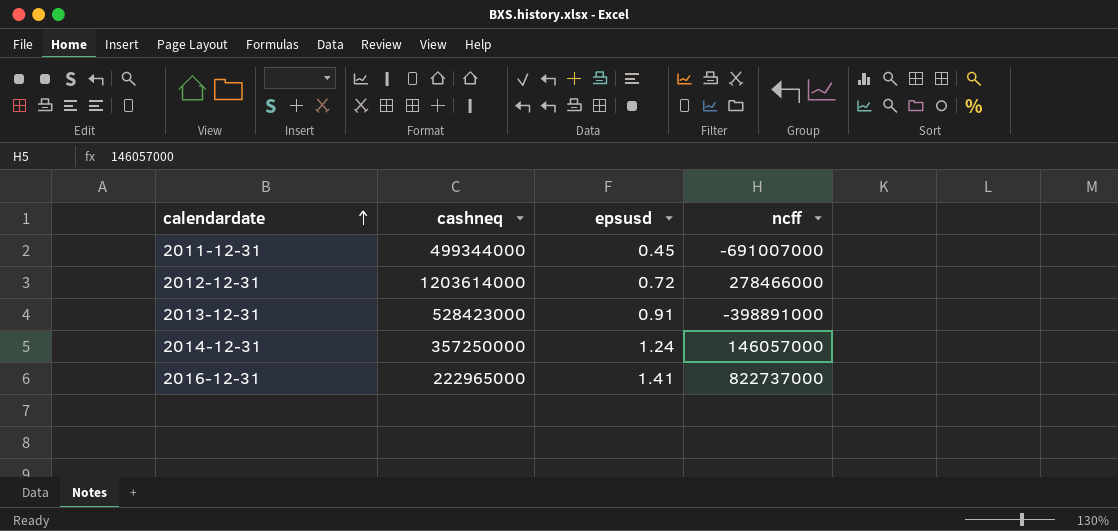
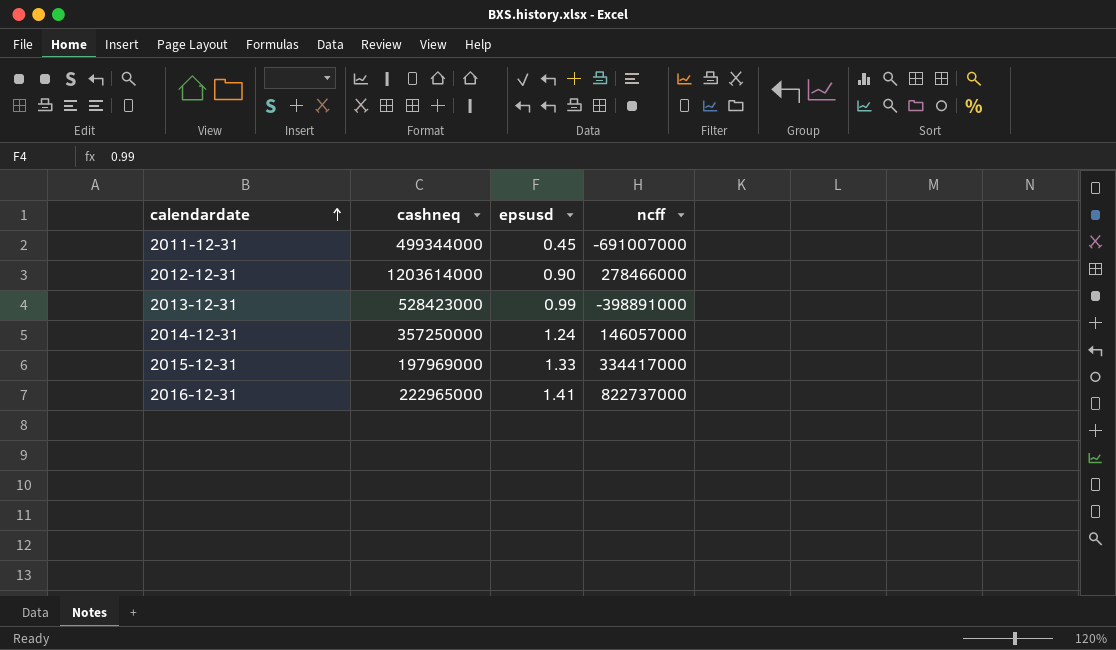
2012-12-31 | epsusd: 0.72 -> 0.90
2013-12-31 | epsusd: 0.91 -> 0.99
row 2015-12-31: none -> 197969000 | 1.33 | 334417000

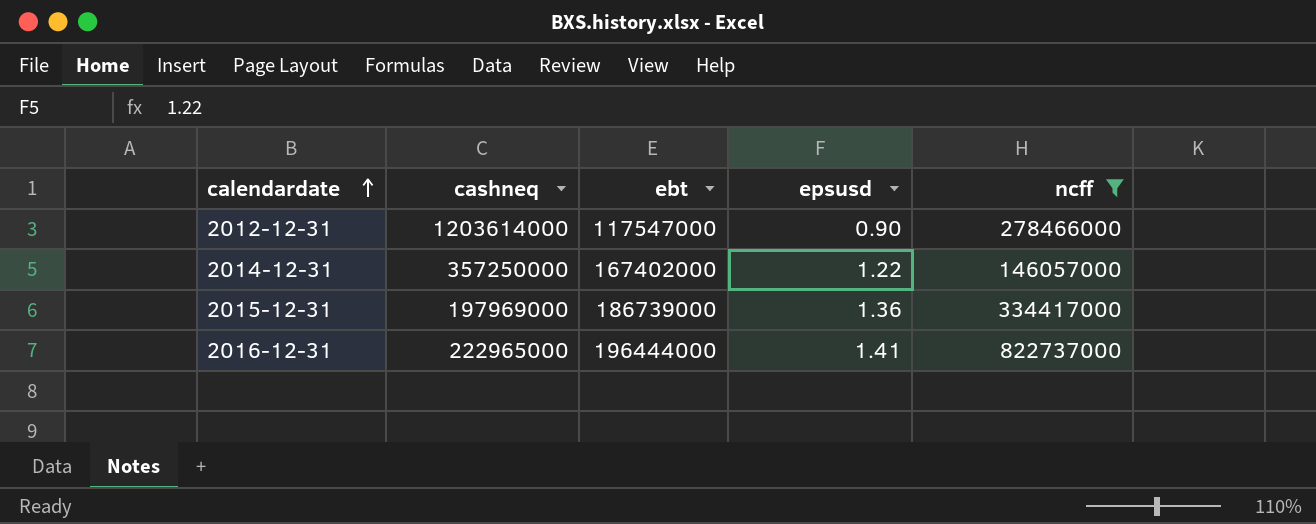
filter: none -> ncff >= 146057000
column ebt | position: none -> 3
2014-12-31 | epsusd: 1.24 -> 1.22
2015-12-31 | epsusd: 1.33 -> 1.36

